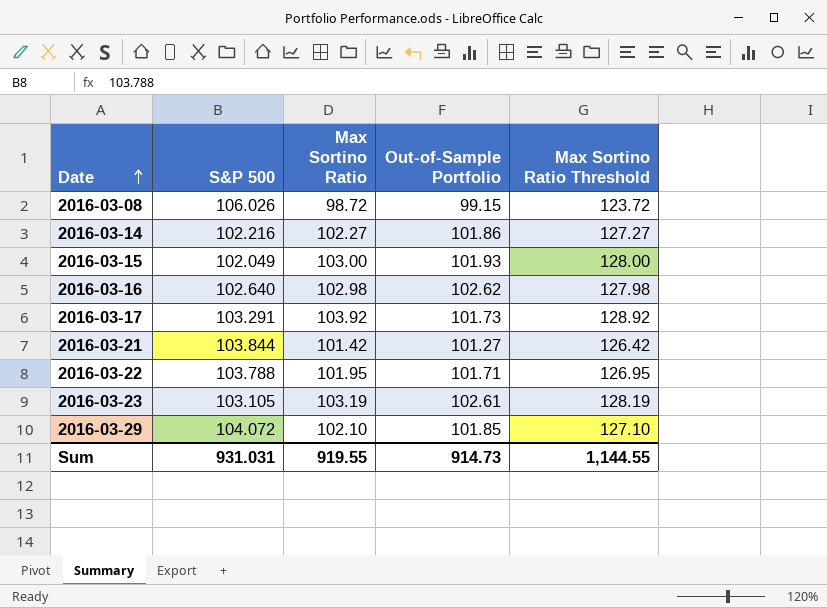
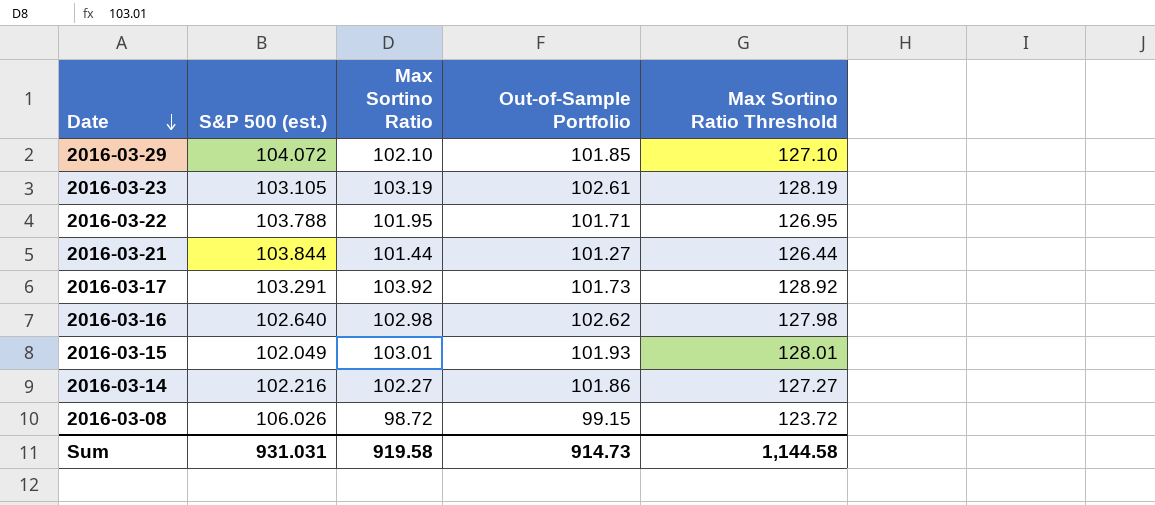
row order: Date ascending -> Date descending
column name: S&P 500 -> S&P 500 (est.)
2016-03-21 | Max Sortino Ratio: 101.42 -> 101.44
2016-03-21 | Max Sortino Ratio Threshold: 126.42 -> 126.44
2016-03-15 | Max Sortino Ratio: 103.00 -> 103.01
2016-03-15 | Max Sortino Ratio Threshold: 128.00 -> 128.01
Sum | Max Sortino Ratio: 919.55 -> 919.58
Sum | Max Sortino Ratio Threshold: 1,144.55 -> 1,144.58

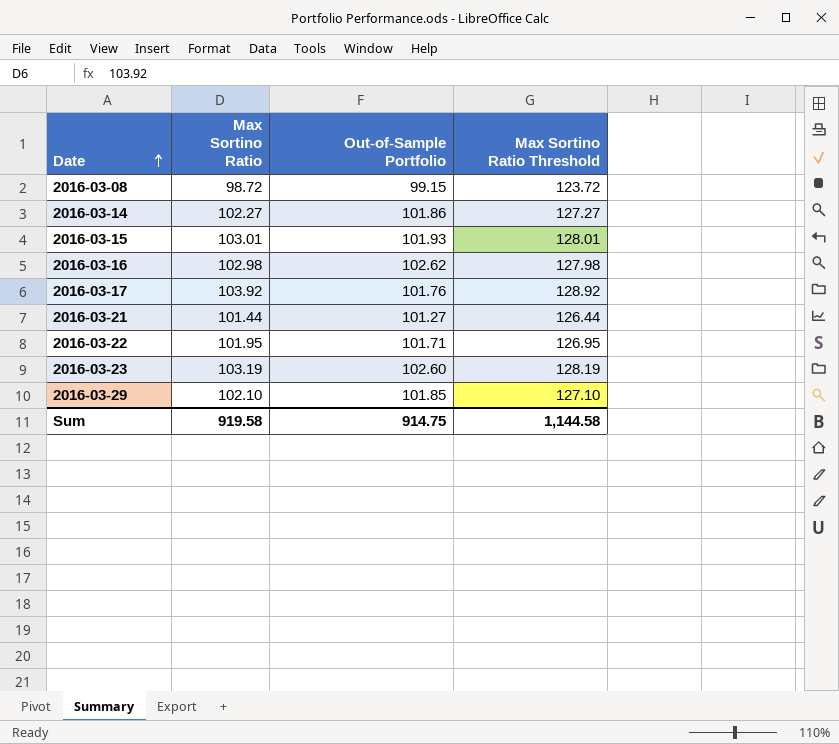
row order: Date descending -> Date ascending
column S&P 500 (est.) | position: 2 -> none
2016-03-17 | Out-of-Sample Portfolio: 101.73 -> 101.76
2016-03-23 | Out-of-Sample Portfolio: 102.61 -> 102.60
Sum | Out-of-Sample Portfolio: 914.73 -> 914.75

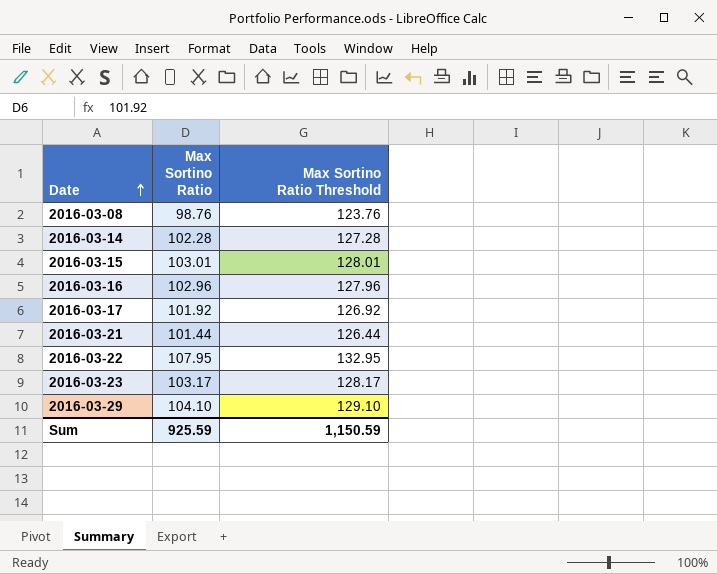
column Out-of-Sample Portfolio | position: 3 -> none
2016-03-08 | Max Sortino Ratio: 98.72 -> 98.76
2016-03-08 | Max Sortino Ratio Threshold: 123.72 -> 123.76
2016-03-14 | Max Sortino Ratio: 102.27 -> 102.28
2016-03-14 | Max Sortino Ratio Threshold: 127.27 -> 127.28
2016-03-16 | Max Sortino Ratio: 102.98 -> 102.96
2016-03-16 | Max Sortino Ratio Threshold: 127.98 -> 127.96
2016-03-17 | Max Sortino Ratio: 103.92 -> 101.92
2016-03-17 | Max Sortino Ratio Threshold: 128.92 -> 126.92
2016-03-22 | Max Sortino Ratio: 101.95 -> 107.95
2016-03-22 | Max Sortino Ratio Threshold: 126.95 -> 132.95
2016-03-23 | Max Sortino Ratio: 103.19 -> 103.17
2016-03-23 | Max Sortino Ratio Threshold: 128.19 -> 128.17
2016-03-29 | Max Sortino Ratio: 102.10 -> 104.10
2016-03-29 | Max Sortino Ratio Threshold: 127.10 -> 129.10
Sum | Max Sortino Ratio: 919.58 -> 925.59
Sum | Max Sortino Ratio Threshold: 1,144.58 -> 1,150.59

